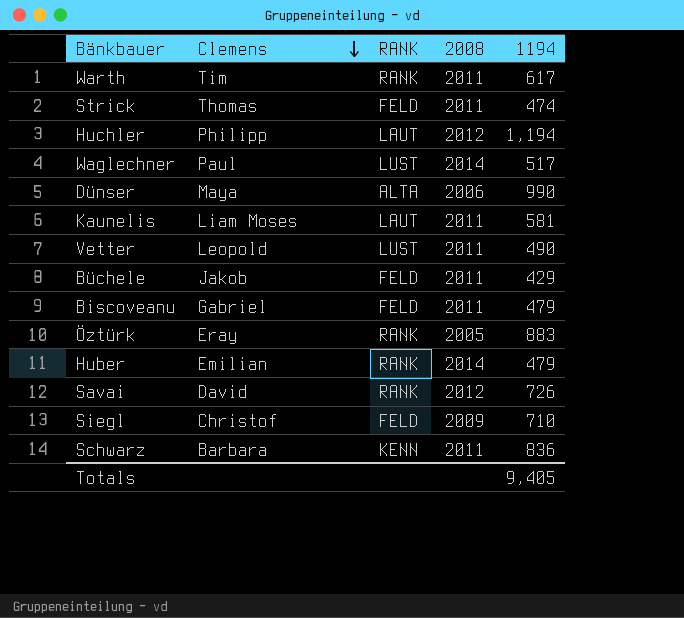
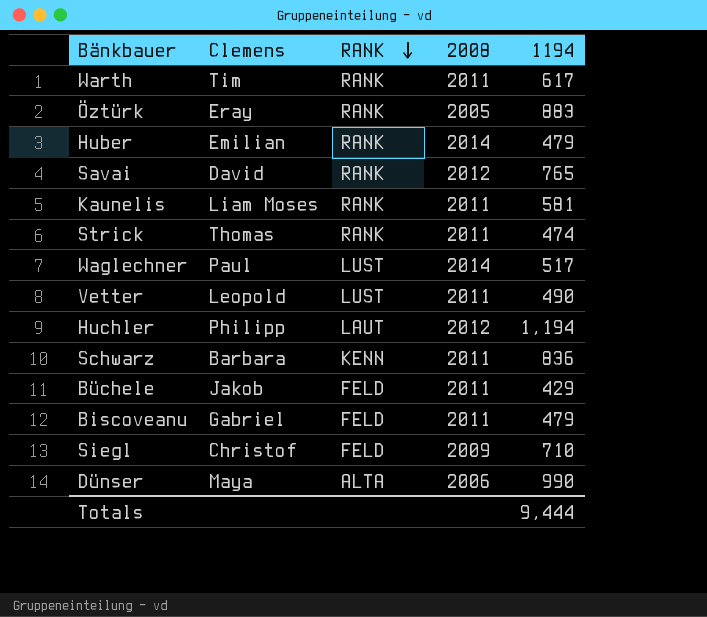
row order: Clemens descending -> RANK descending
Savai | 1194: 726 -> 765
Kaunelis | RANK: LAUT -> RANK
Strick | RANK: FELD -> RANK
Totals | 1194: 9,405 -> 9,444

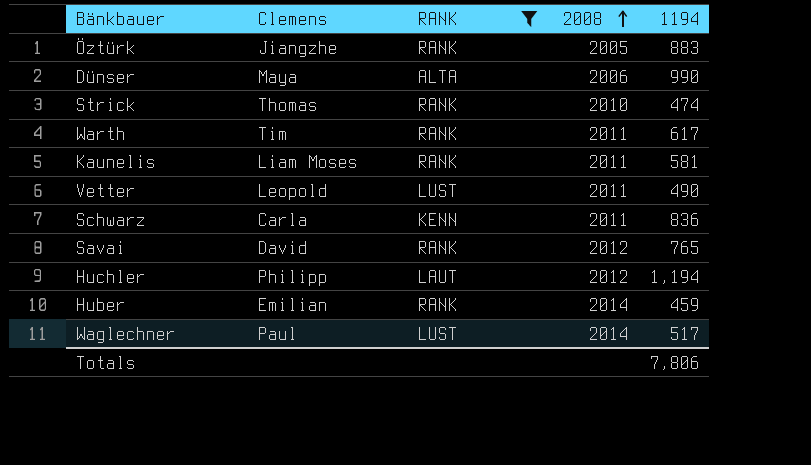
filter: none -> RANK != FELD
row order: RANK descending -> 2008 ascending
Öztürk | Clemens: Eray -> Jiangzhe
Strick | 2008: 2011 -> 2010
Schwarz | Clemens: Barbara -> Carla
Huber | 1194: 479 -> 459
Totals | 1194: 9,444 -> 7,806

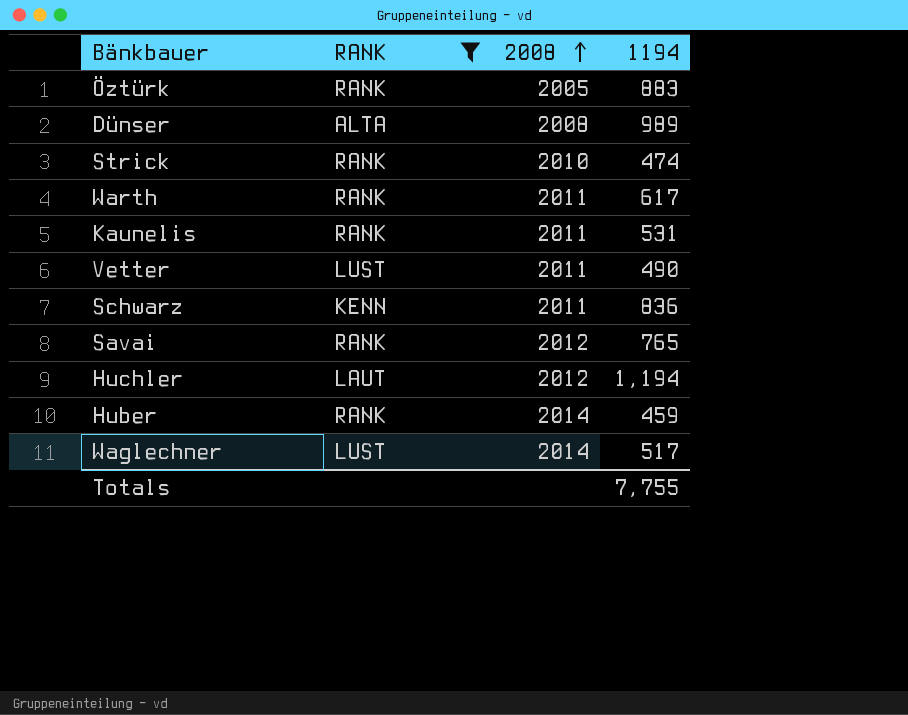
column Clemens | position: 2 -> none
Dünser | 2008: 2006 -> 2008
Dünser | 1194: 990 -> 989
Kaunelis | 1194: 581 -> 531
Totals | 1194: 7,806 -> 7,755

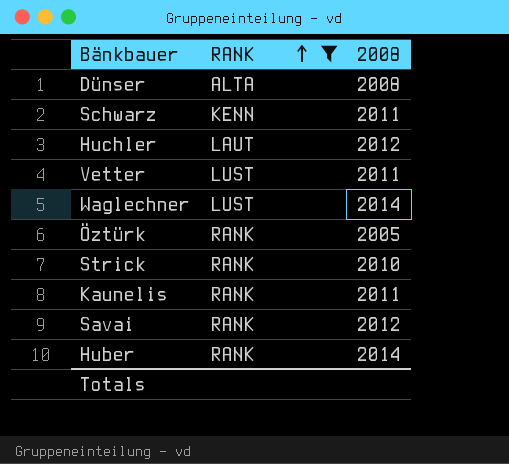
row order: 2008 ascending -> RANK ascending
column 1194 | position: 4 -> none
row Warth: RANK | 2011 | 617 -> none

